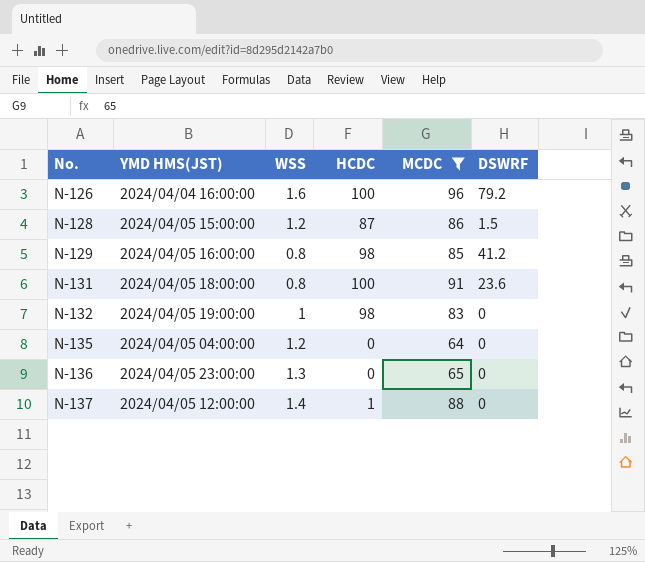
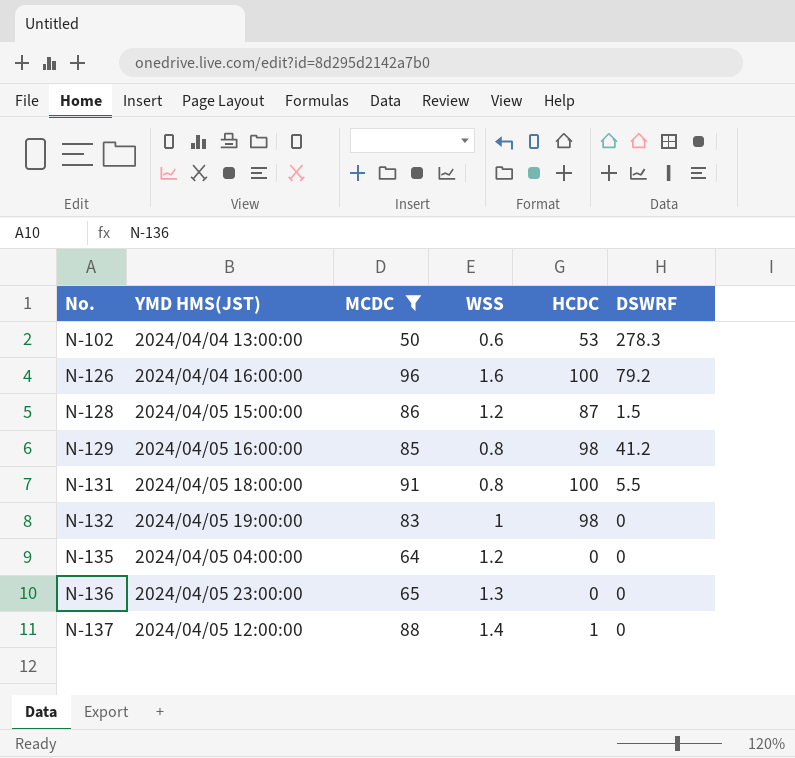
column MCDC | position: 5 -> 3
row N-102: none -> 2024/04/04 13:00:00 | 50 | 0.6 | 53 | 278.3
N-131 | DSWRF: 23.6 -> 5.5

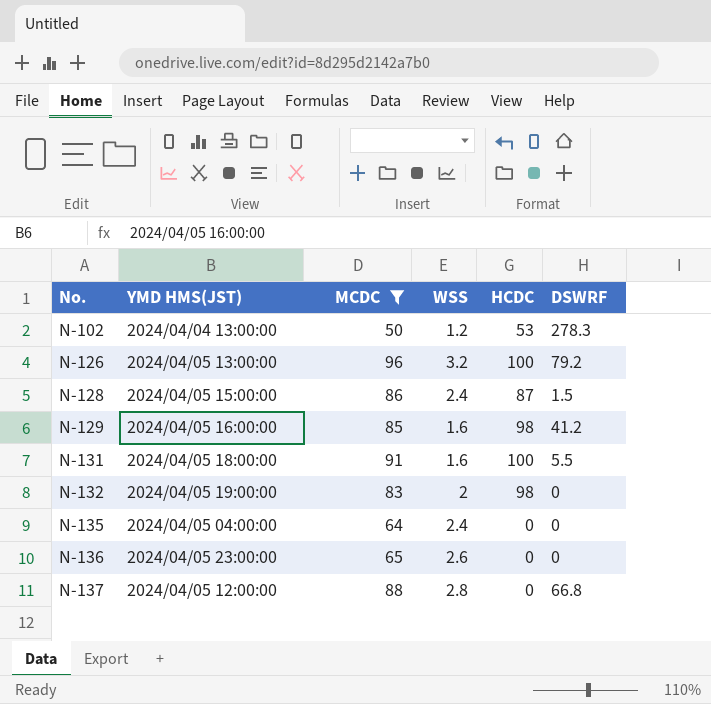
N-102 | WSS: 0.6 -> 1.2
N-126 | YMD HMS(JST): 2024/04/04 16:00:00 -> 2024/04/05 13:00:00
N-126 | WSS: 1.6 -> 3.2
N-128 | WSS: 1.2 -> 2.4
N-129 | WSS: 0.8 -> 1.6
N-131 | WSS: 0.8 -> 1.6
N-132 | WSS: 1 -> 2
N-135 | WSS: 1.2 -> 2.4
N-136 | WSS: 1.3 -> 2.6
N-137 | WSS: 1.4 -> 2.8
N-137 | HCDC: 1 -> 0
N-137 | DSWRF: 0 -> 66.8

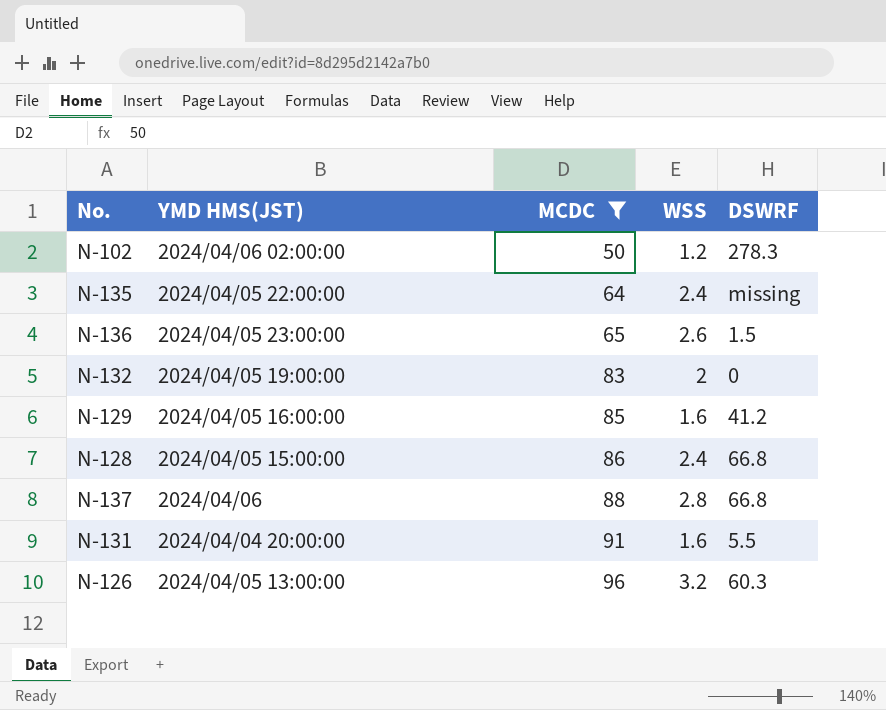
row order: No. ascending -> MCDC ascending
column HCDC | position: 5 -> none
N-102 | YMD HMS(JST): 2024/04/04 13:00:00 -> 2024/04/06 02:00:00
N-135 | YMD HMS(JST): 2024/04/05 04:00:00 -> 2024/04/05 22:00:00
N-135 | DSWRF: 0 -> missing
N-136 | DSWRF: 0 -> 1.5
N-128 | DSWRF: 1.5 -> 66.8
N-137 | YMD HMS(JST): 2024/04/05 12:00:00 -> 2024/04/06
N-131 | YMD HMS(JST): 2024/04/05 18:00:00 -> 2024/04/04 20:00:00
N-126 | DSWRF: 79.2 -> 60.3

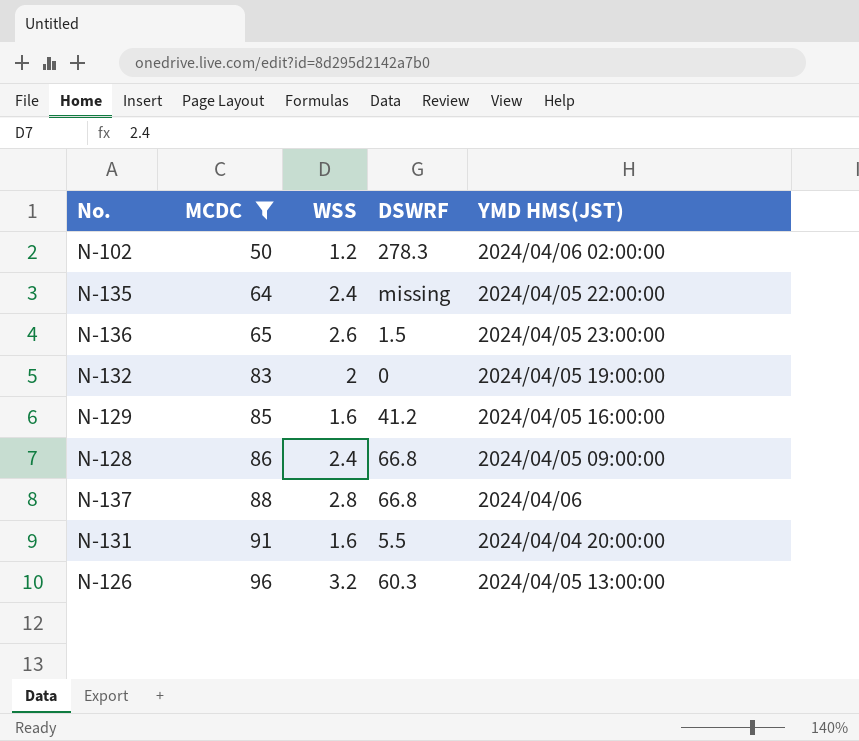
column YMD HMS(JST) | position: 2 -> 5
N-128 | YMD HMS(JST): 2024/04/05 15:00:00 -> 2024/04/05 09:00:00

